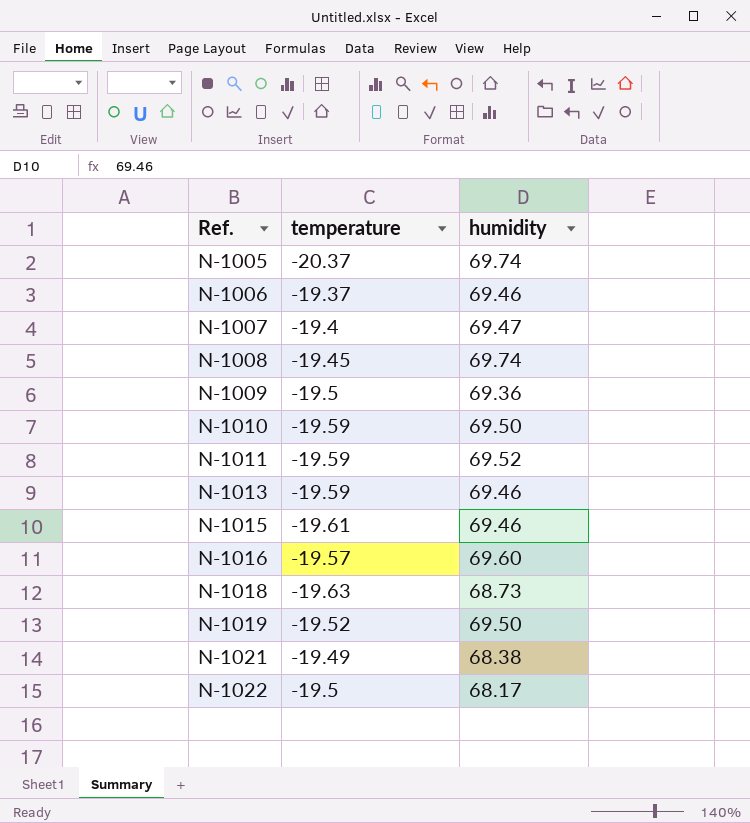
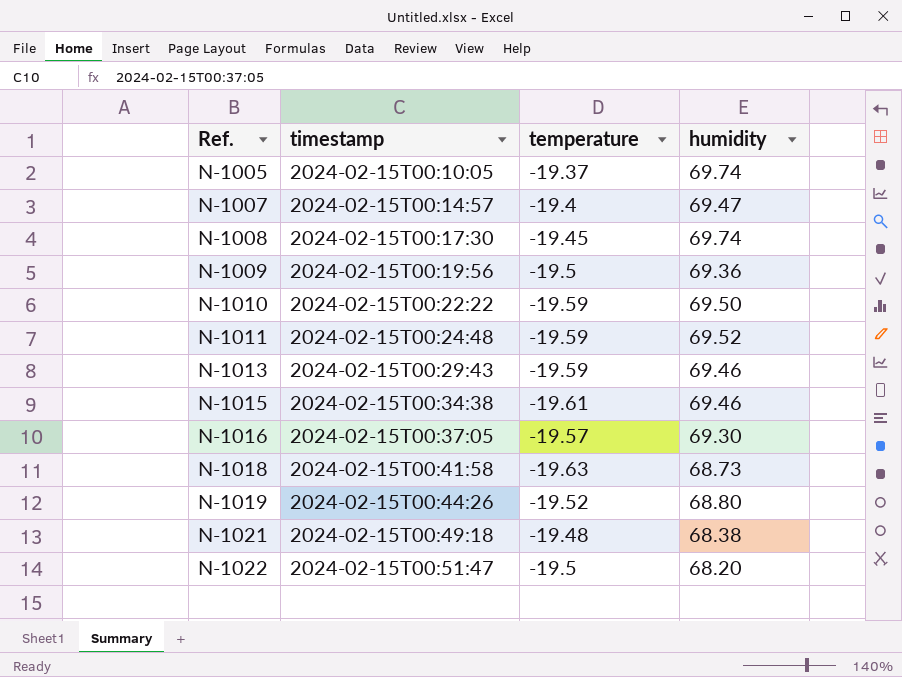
column timestamp | position: none -> 2
row N-1006: -19.37 | 69.46 -> none
N-1005 | temperature: -20.37 -> -19.37
N-1016 | humidity: 69.60 -> 69.30
N-1019 | humidity: 69.50 -> 68.80
N-1021 | temperature: -19.49 -> -19.48
N-1022 | humidity: 68.17 -> 68.20

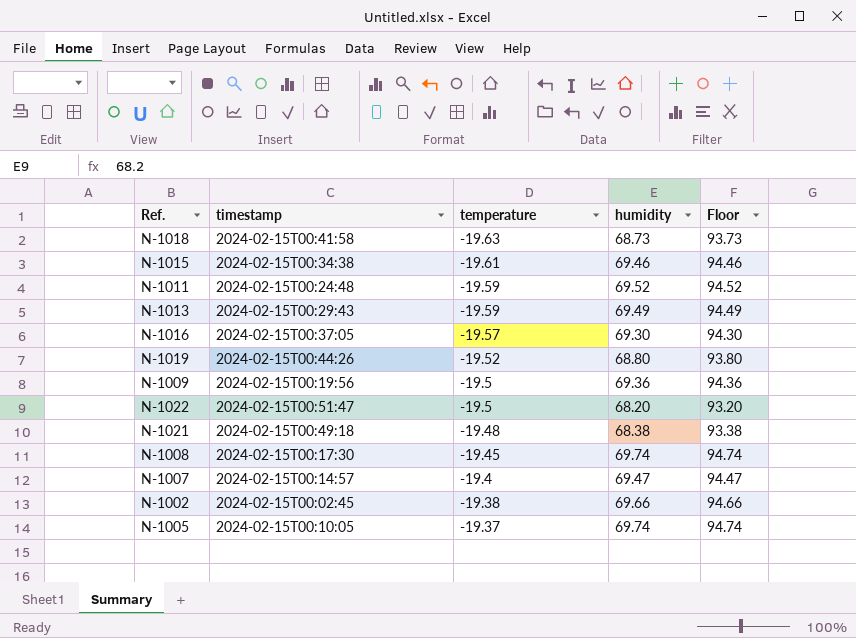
row order: Ref. ascending -> temperature ascending
column Floor | formula: none -> [humidity] + 25
row N-1010: 2024-02-15T00:22:22 | -19.59 | 69.50 -> none
N-1013 | humidity: 69.46 -> 69.49
row N-1002: none -> 2024-02-15T00:02:45 | -19.38 | 69.66 | 94.66

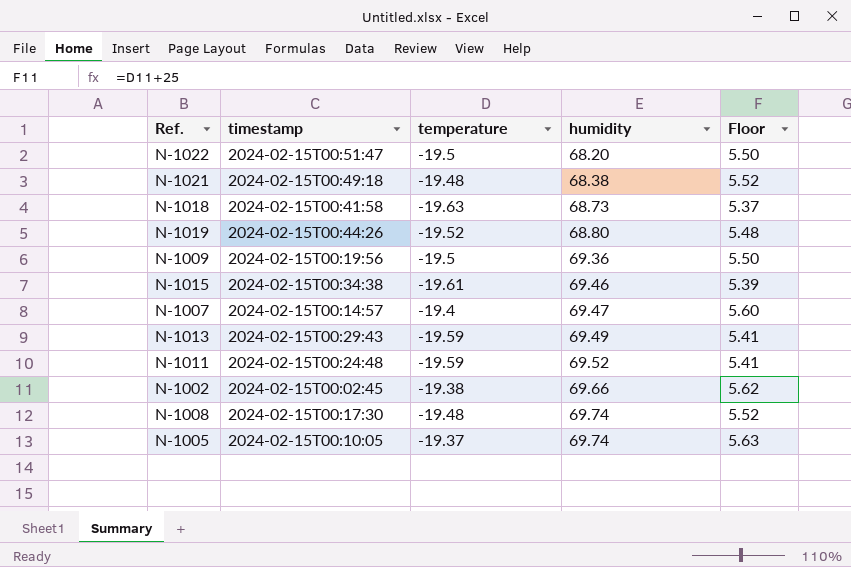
row order: temperature ascending -> humidity ascending
column Floor | formula: [humidity] + 25 -> [temperature] + 25
row N-1016: 2024-02-15T00:37:05 | -19.57 | 69.30 | 94.30 -> none
N-1008 | temperature: -19.45 -> -19.48

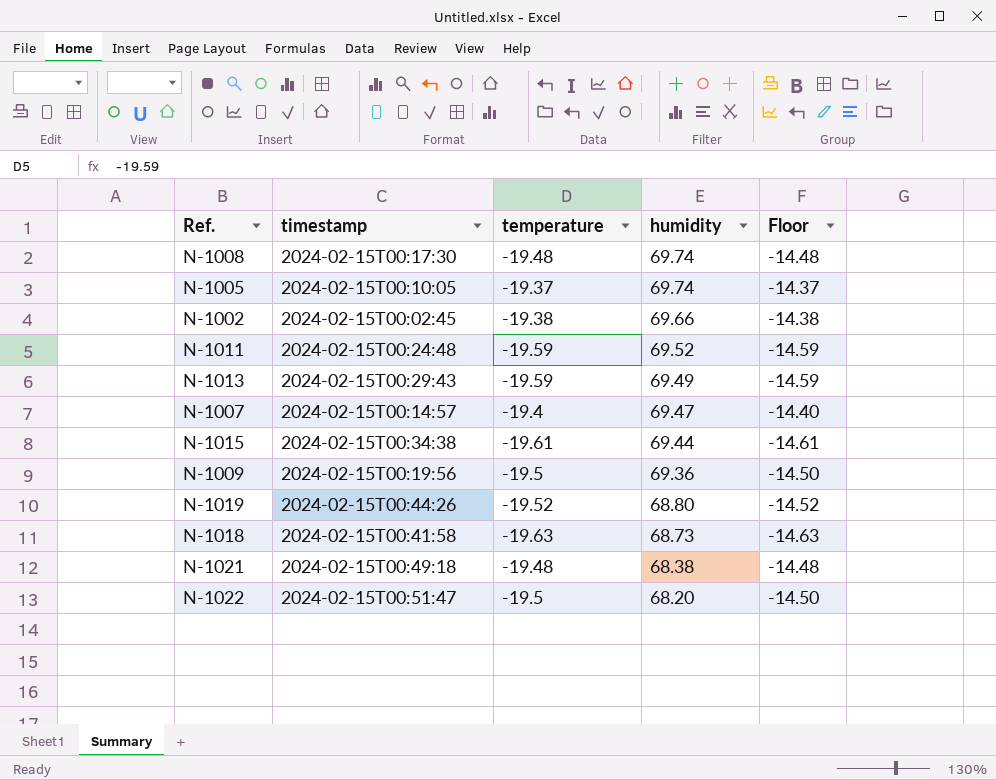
row order: humidity ascending -> humidity descending
column Floor | formula: [temperature] + 25 -> [temperature] + 5
N-1015 | humidity: 69.46 -> 69.44

